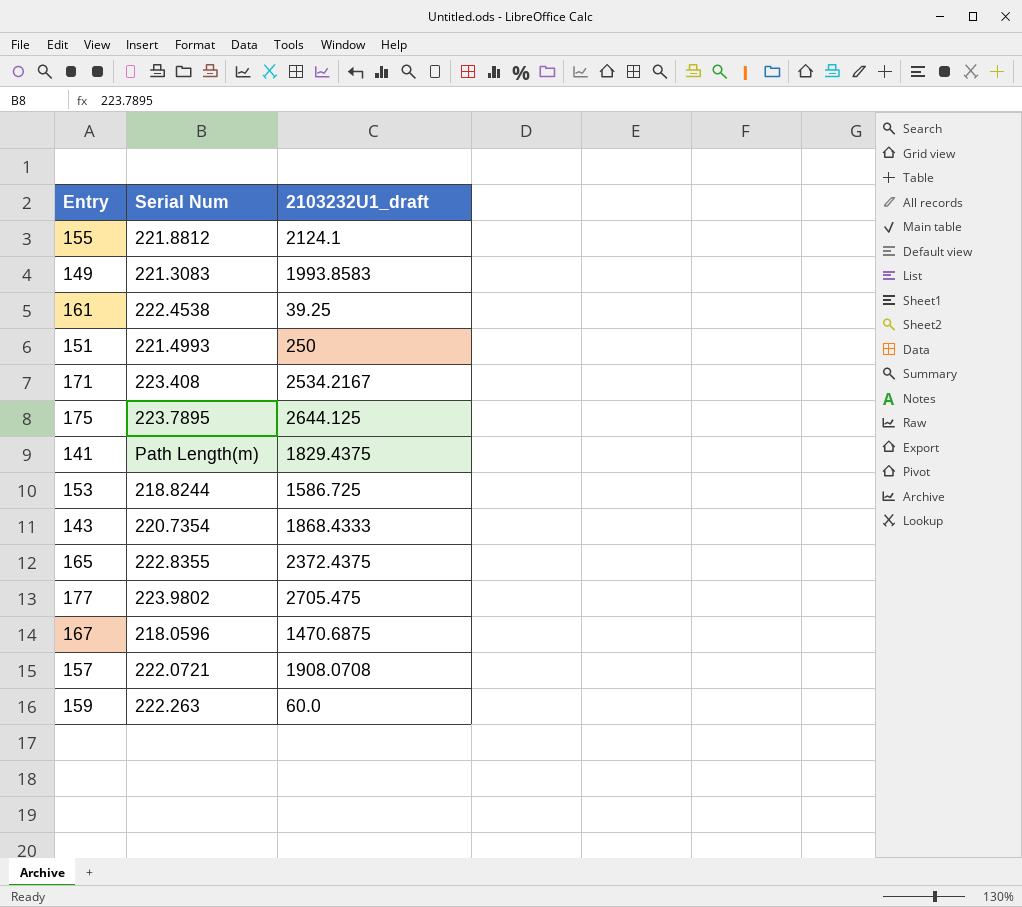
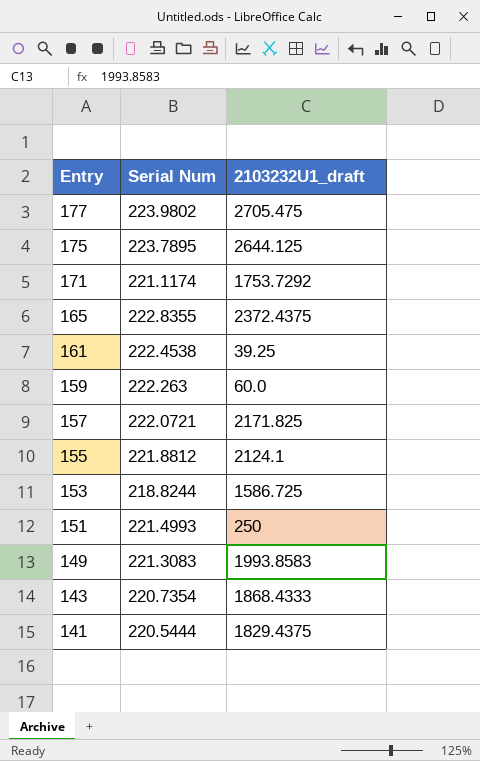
row order: none -> Entry descending
row 167: 218.0596 | 1470.6875 -> none
171 | Serial Num: 223.408 -> 221.1174
171 | 2103232U1_draft: 2534.2167 -> 1753.7292
157 | 2103232U1_draft: 1908.0708 -> 2171.825
141 | Serial Num: Path Length(m) -> 220.5444

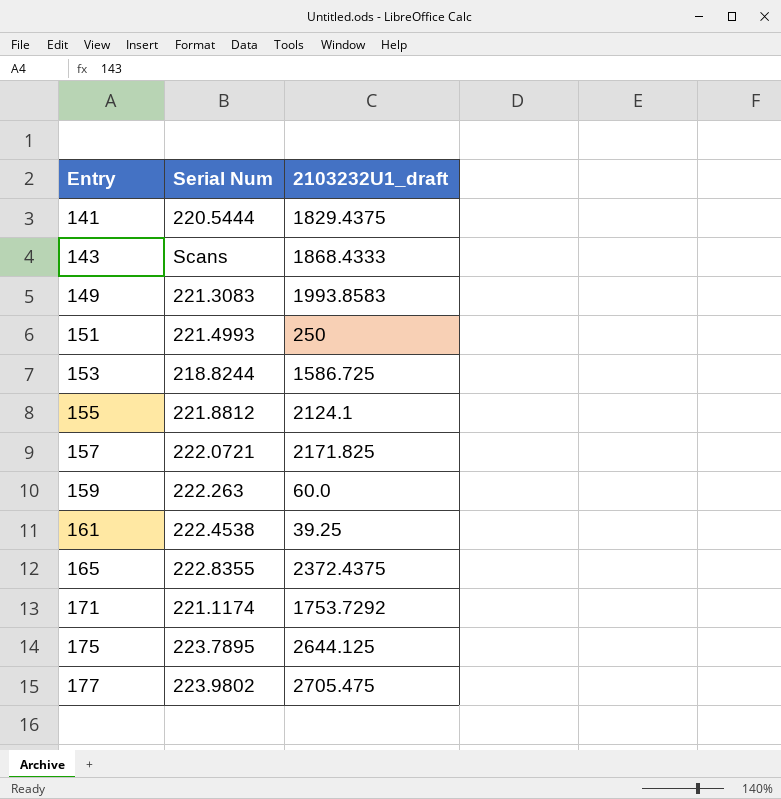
row order: Entry descending -> Entry ascending
143 | Serial Num: 220.7354 -> Scans

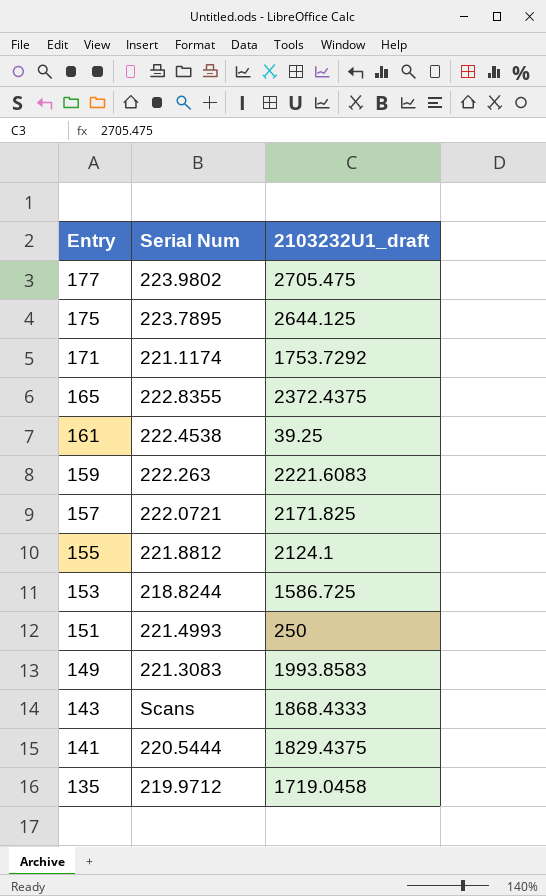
row order: Entry ascending -> Entry descending
159 | 2103232U1_draft: 60.0 -> 2221.6083
row 135: none -> 219.9712 | 1719.0458

